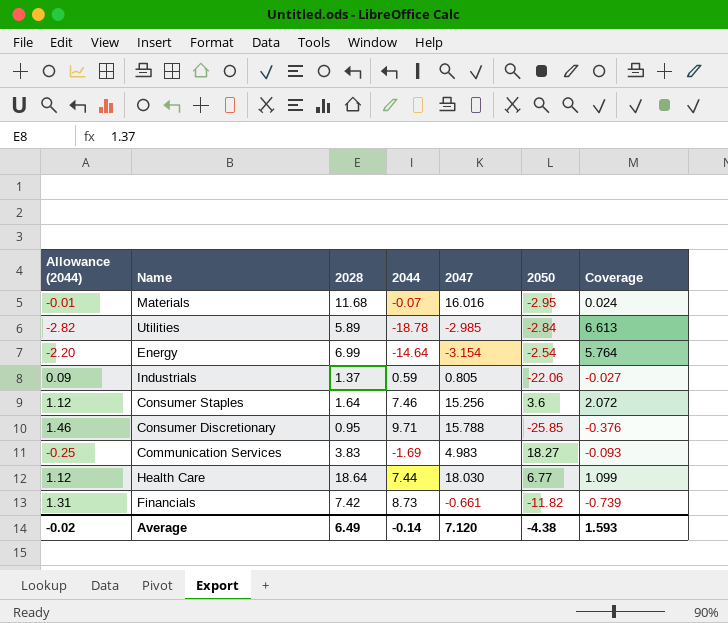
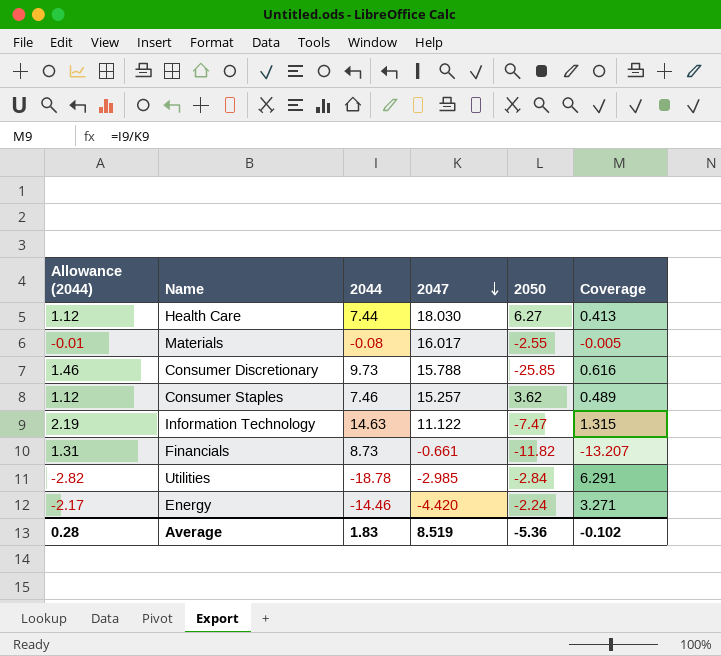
row order: none -> 2047 descending
column 2028 | position: 3 -> none
column Coverage | formula: [2044] / [2050] -> [2044] / [2047]
row Industrials: 0.09 | 1.37 | 0.59 | 0.805 | -22.06 | -0.027 -> none
row Communication Services: -0.25 | 3.83 | -1.69 | 4.983 | 18.27 | -0.093 -> none
Health Care | 2050: 6.77 -> 6.27
Materials | 2044: -0.07 -> -0.08
Materials | 2047: 16.016 -> 16.017
Materials | 2050: -2.95 -> -2.55
Consumer Discretionary | 2044: 9.71 -> 9.73
Consumer Staples | 2047: 15.256 -> 15.257
Consumer Staples | 2050: 3.6 -> 3.62
row Information Technology: none -> 2.19 | 14.63 | 11.122 | -7.47 | 1.315
Energy | Allowance (2044): -2.20 -> -2.17
Energy | 2044: -14.64 -> -14.46
Energy | 2047: -3.154 -> -4.420
Energy | 2050: -2.54 -> -2.24
Average | Allowance (2044): -0.02 -> 0.28
Average | 2044: -0.14 -> 1.83
Average | 2047: 7.120 -> 8.519
Average | 2050: -4.38 -> -5.36
Average | Coverage: 1.593 -> -0.102

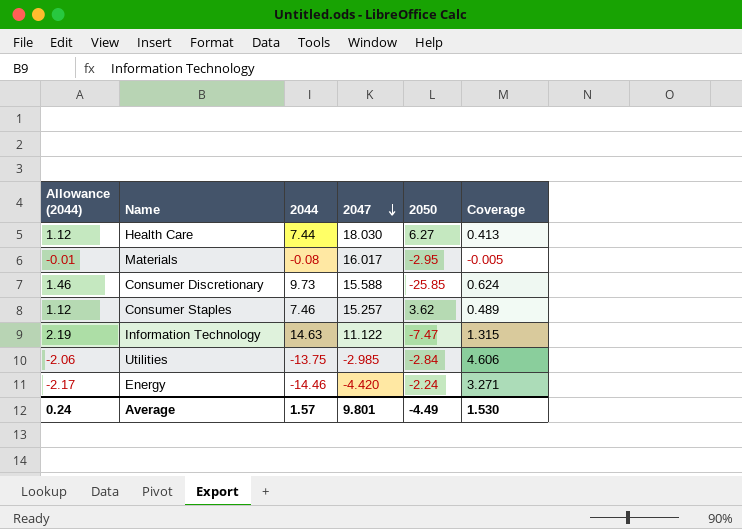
row Financials: 1.31 | 8.73 | -0.661 | -11.82 | -13.207 -> none
Materials | 2050: -2.55 -> -2.95
Consumer Discretionary | 2047: 15.788 -> 15.588
Consumer Discretionary | Coverage: 0.616 -> 0.624
Utilities | Allowance (2044): -2.82 -> -2.06
Utilities | 2044: -18.78 -> -13.75
Utilities | Coverage: 6.291 -> 4.606
Average | Allowance (2044): 0.28 -> 0.24
Average | 2044: 1.83 -> 1.57
Average | 2047: 8.519 -> 9.801
Average | 2050: -5.36 -> -4.49
Average | Coverage: -0.102 -> 1.530

